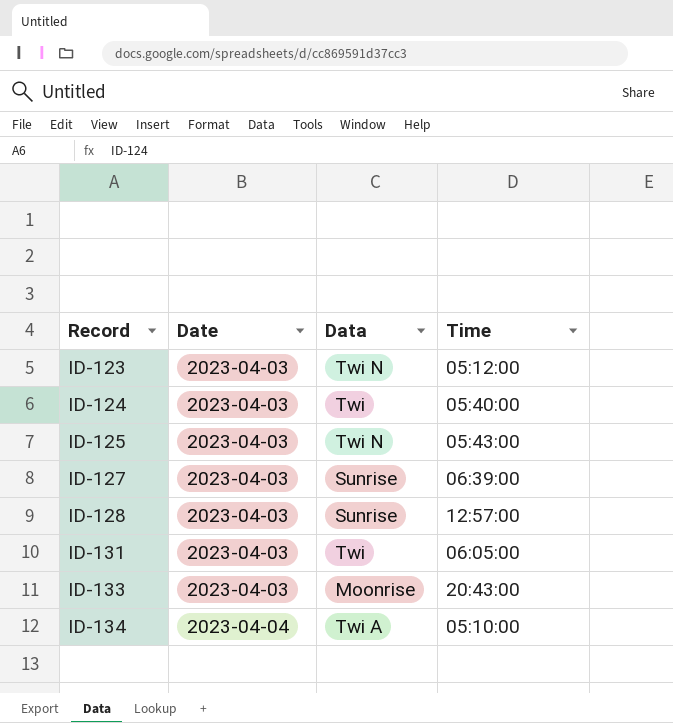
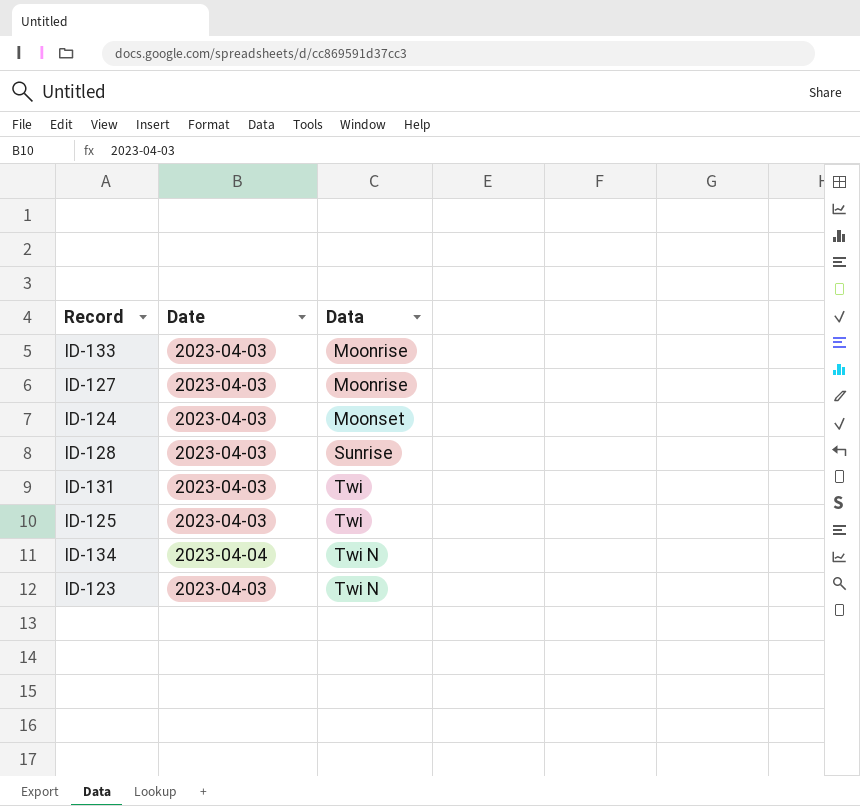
row order: Record ascending -> Data ascending
column Time | position: 4 -> none
ID-127 | Data: Sunrise -> Moonrise
ID-124 | Data: Twi -> Moonset
ID-125 | Data: Twi N -> Twi
ID-134 | Data: Twi A -> Twi N

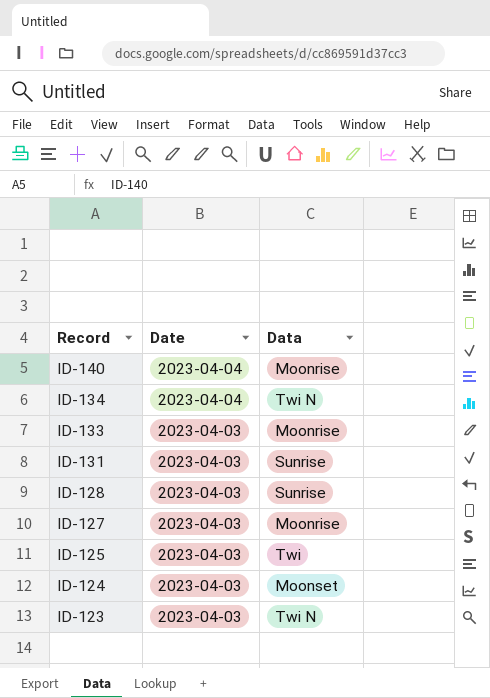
row order: Data ascending -> Record descending
row ID-140: none -> 2023-04-04 | Moonrise
ID-131 | Data: Twi -> Sunrise

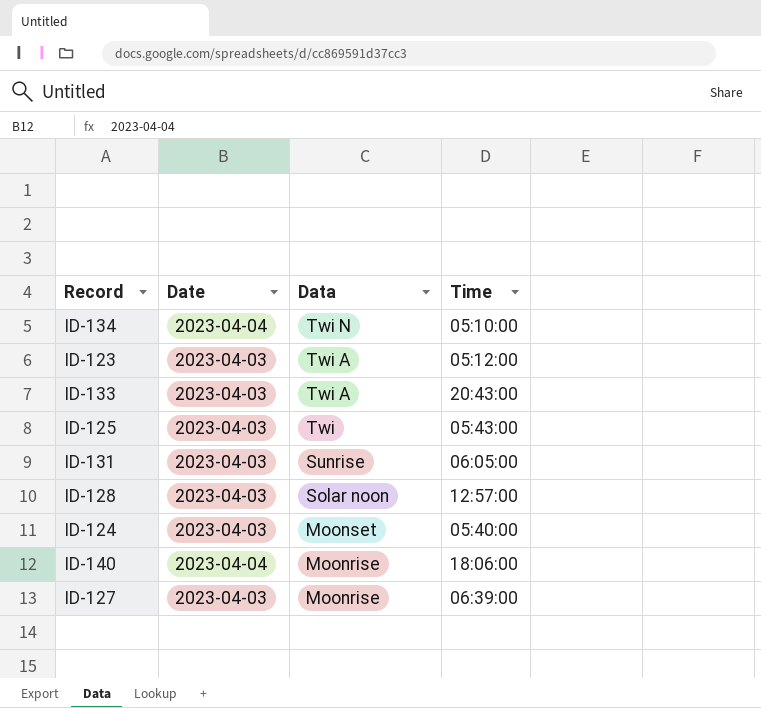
row order: Record descending -> Data descending
column Time | position: none -> 4
ID-123 | Data: Twi N -> Twi A
ID-133 | Data: Moonrise -> Twi A
ID-128 | Data: Sunrise -> Solar noon

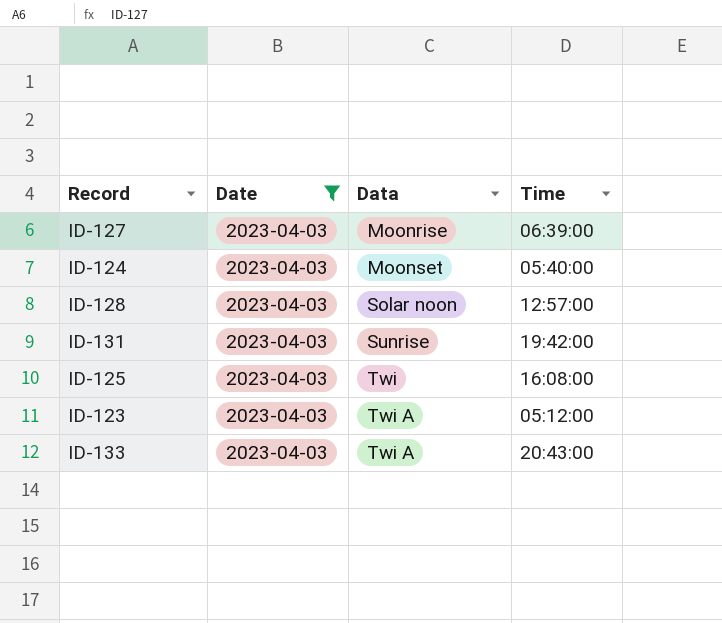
filter: none -> Date = 2023-04-03
row order: Data descending -> Data ascending
ID-131 | Time: 06:05:00 -> 19:42:00
ID-125 | Time: 05:43:00 -> 16:08:00

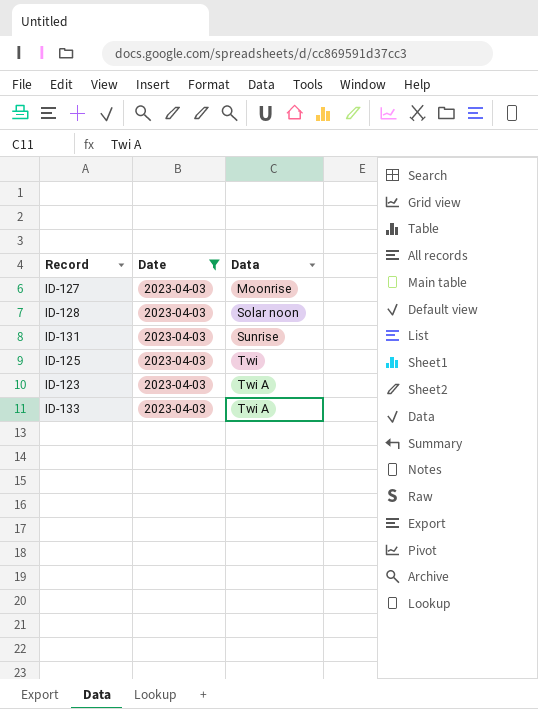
column Time | position: 4 -> none
row ID-124: 2023-04-03 | Moonset | 05:40:00 -> none

